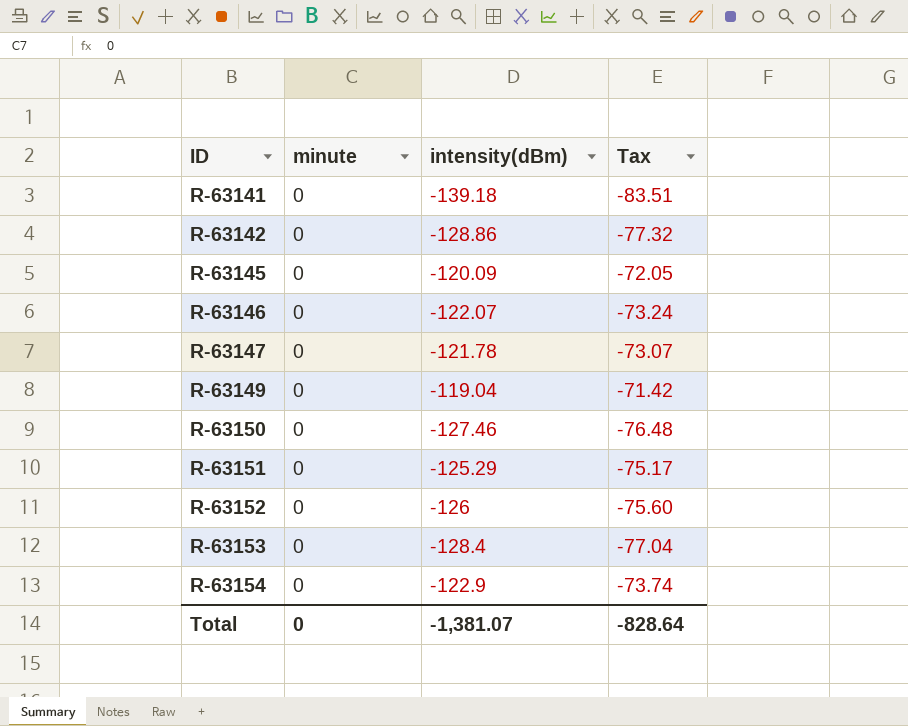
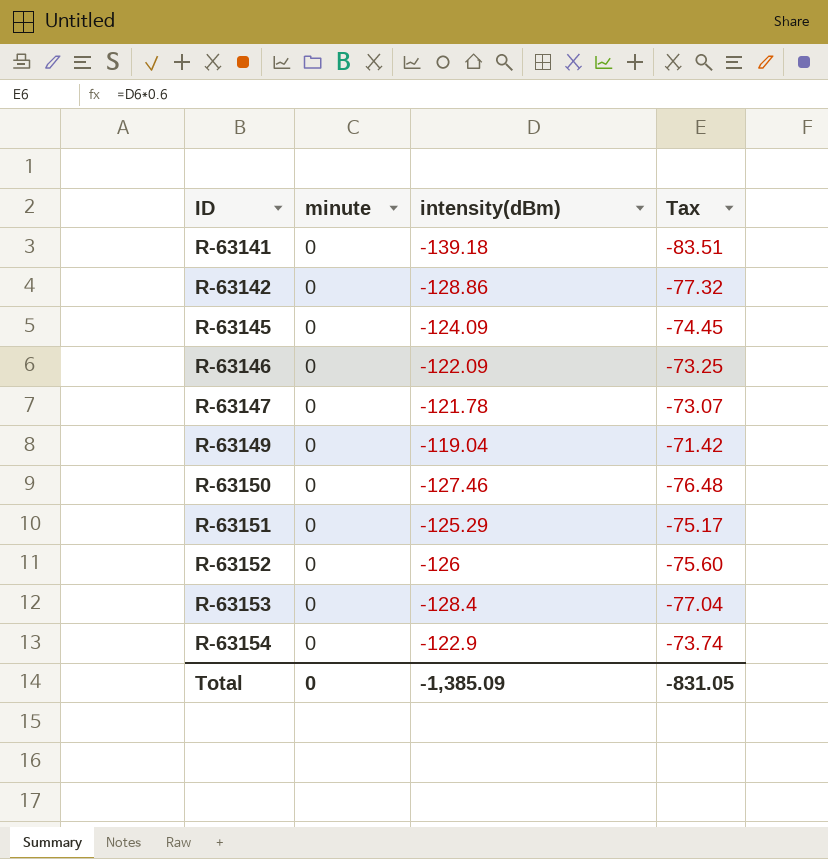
R-63145 | intensity(dBm): -120.09 -> -124.09
R-63145 | Tax: -72.05 -> -74.45
R-63146 | intensity(dBm): -122.07 -> -122.09
R-63146 | Tax: -73.24 -> -73.25
Total | intensity(dBm): -1,381.07 -> -1,385.09
Total | Tax: -828.64 -> -831.05

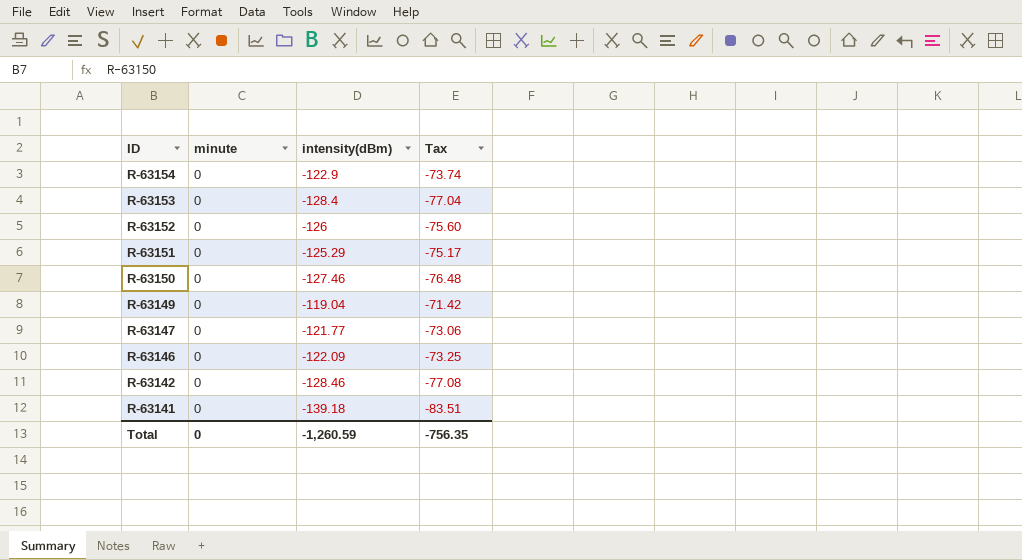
row order: ID ascending -> ID descending
row R-63145: 0 | -124.09 | -74.45 -> none
R-63147 | intensity(dBm): -121.78 -> -121.77
R-63147 | Tax: -73.07 -> -73.06
R-63142 | intensity(dBm): -128.86 -> -128.46
R-63142 | Tax: -77.32 -> -77.08
Total | intensity(dBm): -1,385.09 -> -1,260.59
Total | Tax: -831.05 -> -756.35

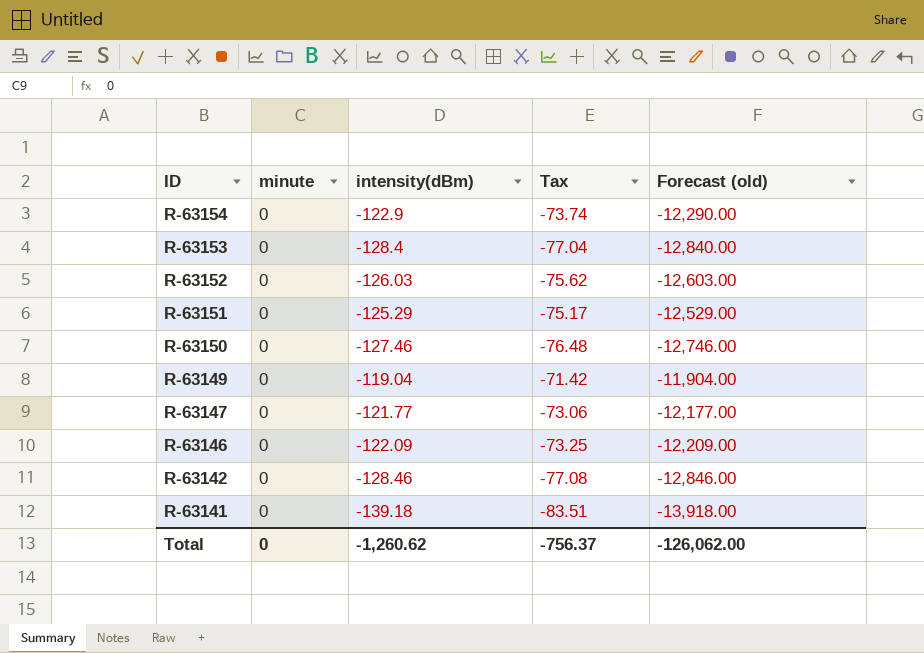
column Forecast (old) | formula: none -> [intensity(dBm)] * 100
R-63152 | intensity(dBm): -126 -> -126.03
R-63152 | Tax: -75.60 -> -75.62
Total | intensity(dBm): -1,260.59 -> -1,260.62
Total | Tax: -756.35 -> -756.37

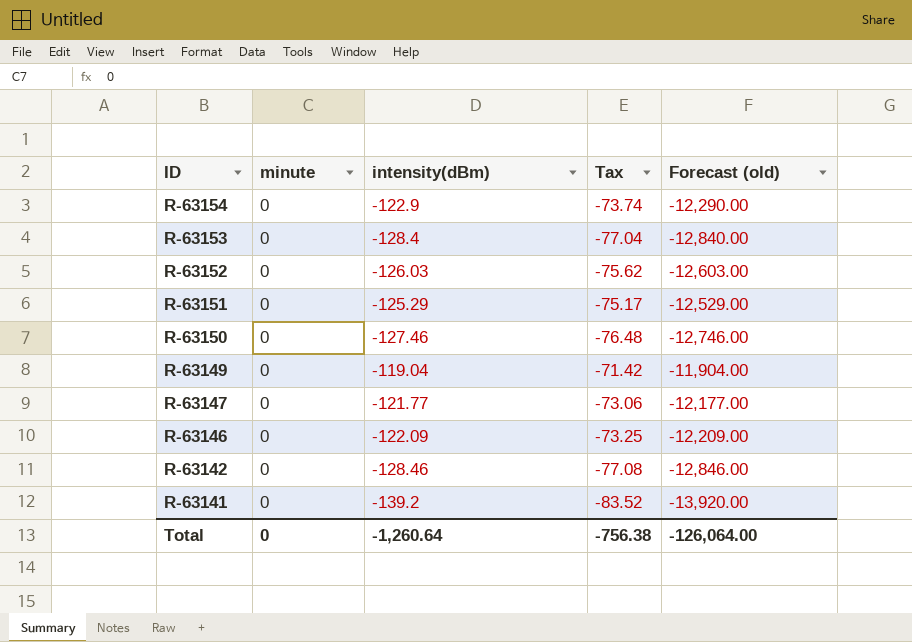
R-63141 | intensity(dBm): -139.18 -> -139.2
R-63141 | Tax: -83.51 -> -83.52
R-63141 | Forecast (old): -13,918.00 -> -13,920.00
Total | intensity(dBm): -1,260.62 -> -1,260.64
Total | Tax: -756.37 -> -756.38
Total | Forecast (old): -126,062.00 -> -126,064.00

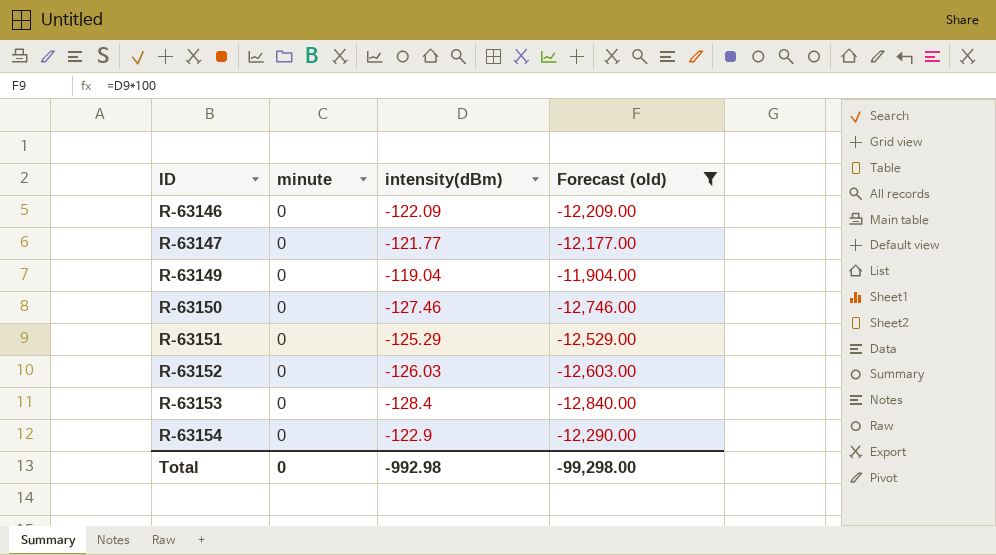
filter: none -> Forecast (old) >= -12,840.00
row order: ID descending -> ID ascending
column Tax | formula: [intensity(dBm)] * 0.6 -> none
Total | intensity(dBm): -1,260.64 -> -992.98
Total | Forecast (old): -126,064.00 -> -99,298.00

